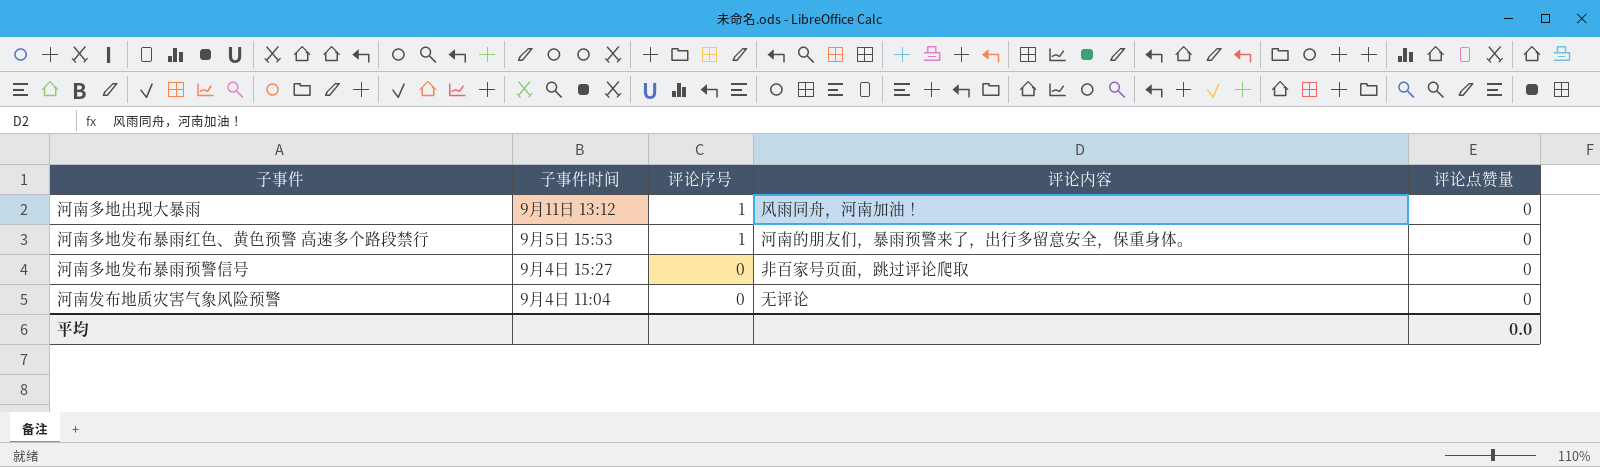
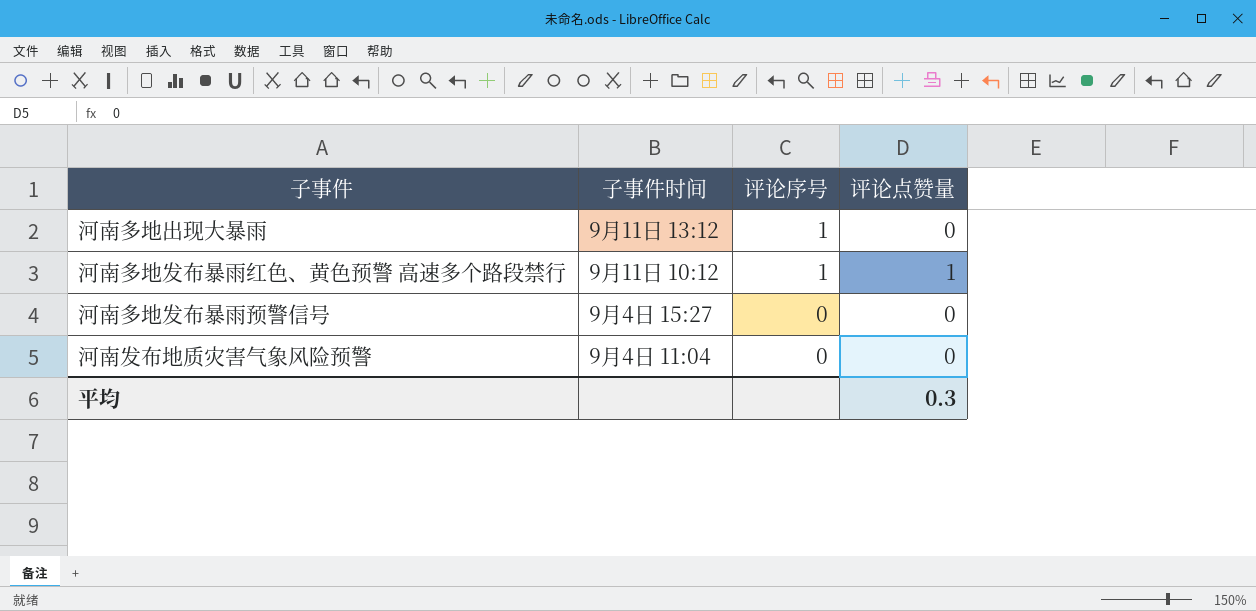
column 评论内容 | position: 4 -> none
河南多地发布暴雨红色、黄色预警 高速多个路段禁行 | 子事件时间: 9月5日 15:53 -> 9月11日 10:12
河南多地发布暴雨红色、黄色预警 高速多个路段禁行 | 评论点赞量: 0 -> 1
平均 | 评论点赞量: 0.0 -> 0.3

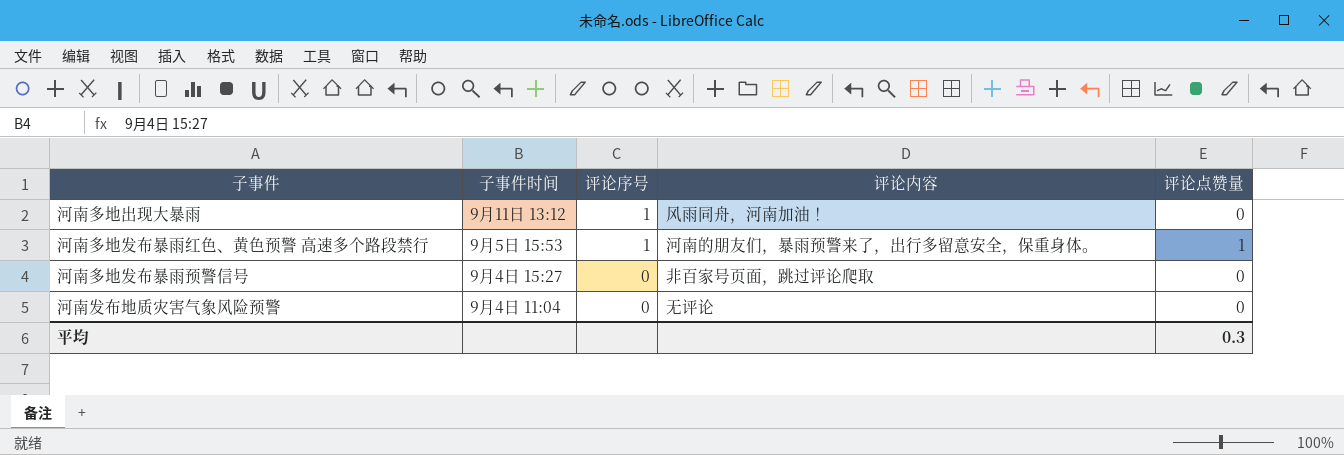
column 评论内容 | position: none -> 4
河南多地发布暴雨红色、黄色预警 高速多个路段禁行 | 子事件时间: 9月11日 10:12 -> 9月5日 15:53

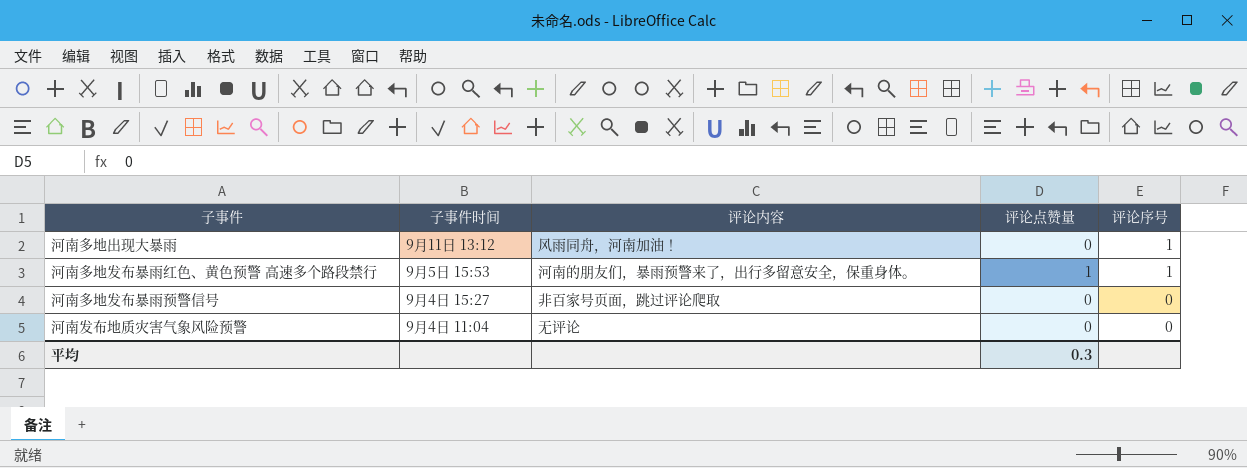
column 评论序号 | position: 3 -> 5

